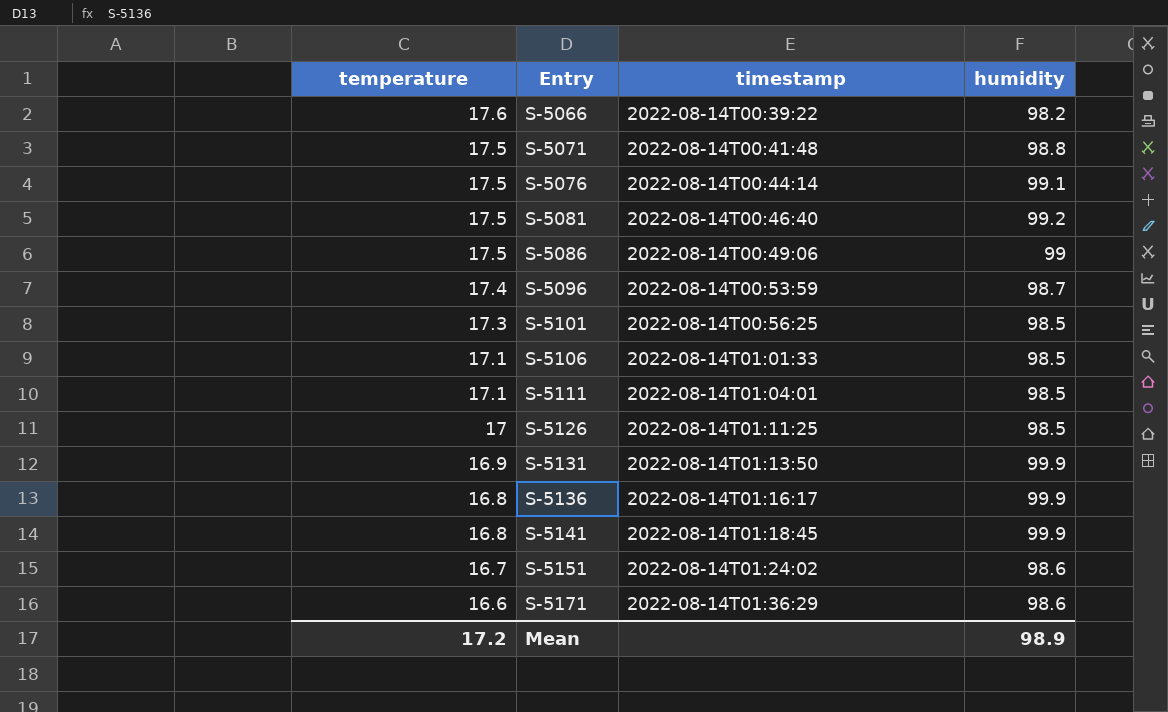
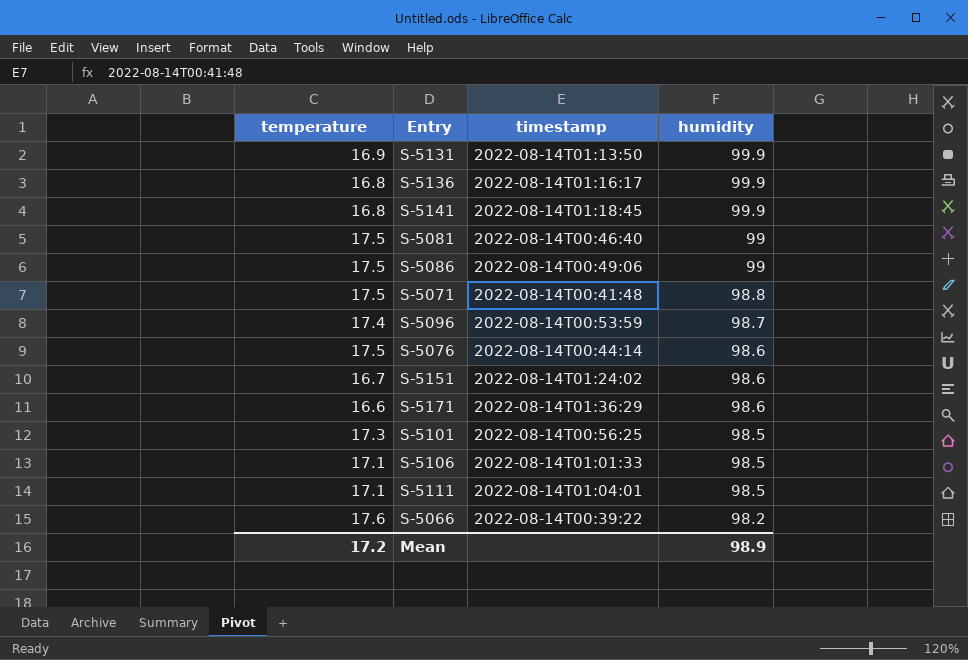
row order: temperature descending -> humidity descending
row S-5126: 17 | 2022-08-14T01:11:25 | 98.5 -> none
S-5081 | humidity: 99.2 -> 99
S-5076 | humidity: 99.1 -> 98.6

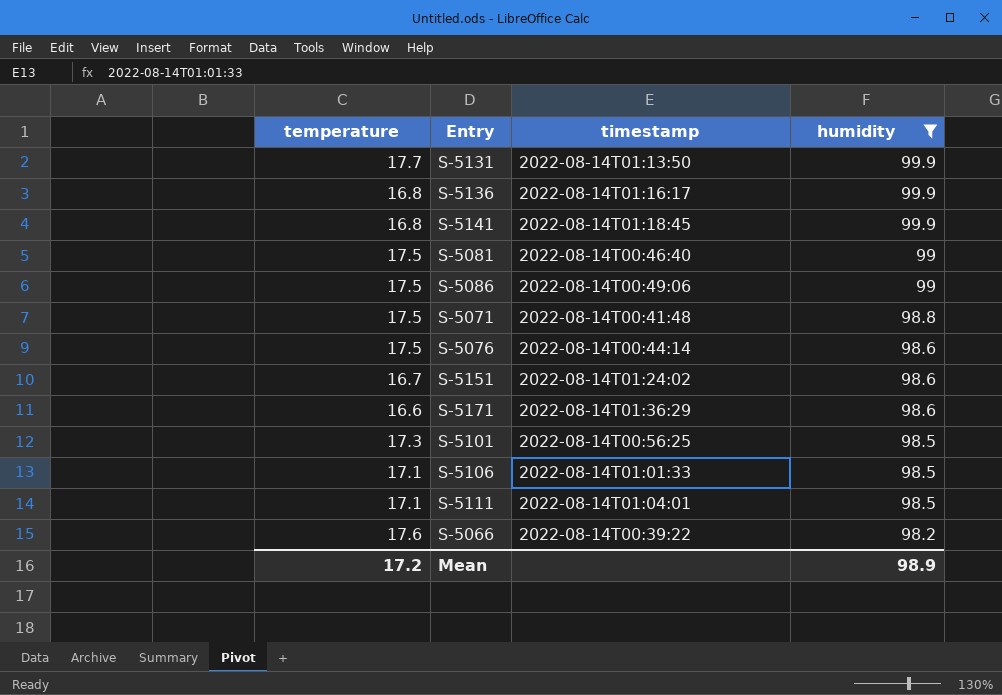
filter: none -> humidity != 98.7
S-5131 | temperature: 16.9 -> 17.7

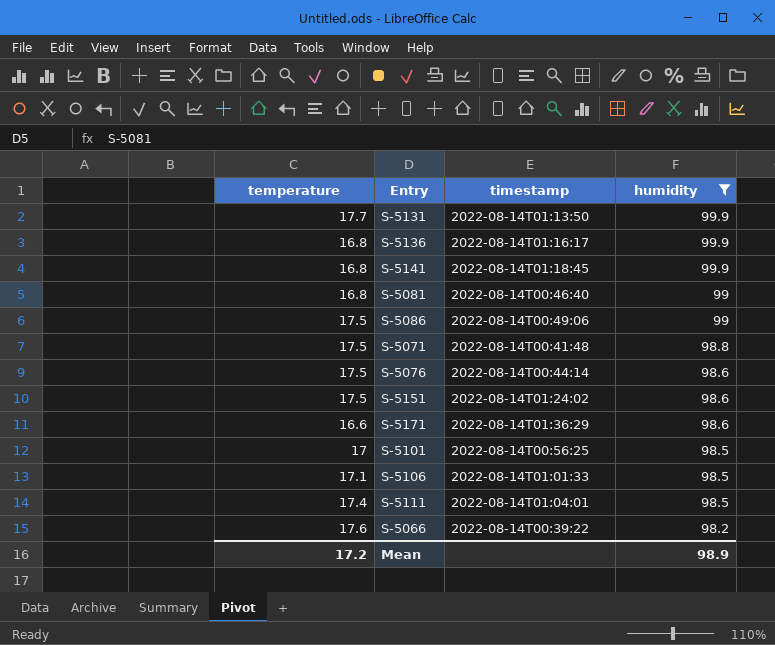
S-5081 | temperature: 17.5 -> 16.8
S-5151 | temperature: 16.7 -> 17.5
S-5101 | temperature: 17.3 -> 17
S-5111 | temperature: 17.1 -> 17.4

